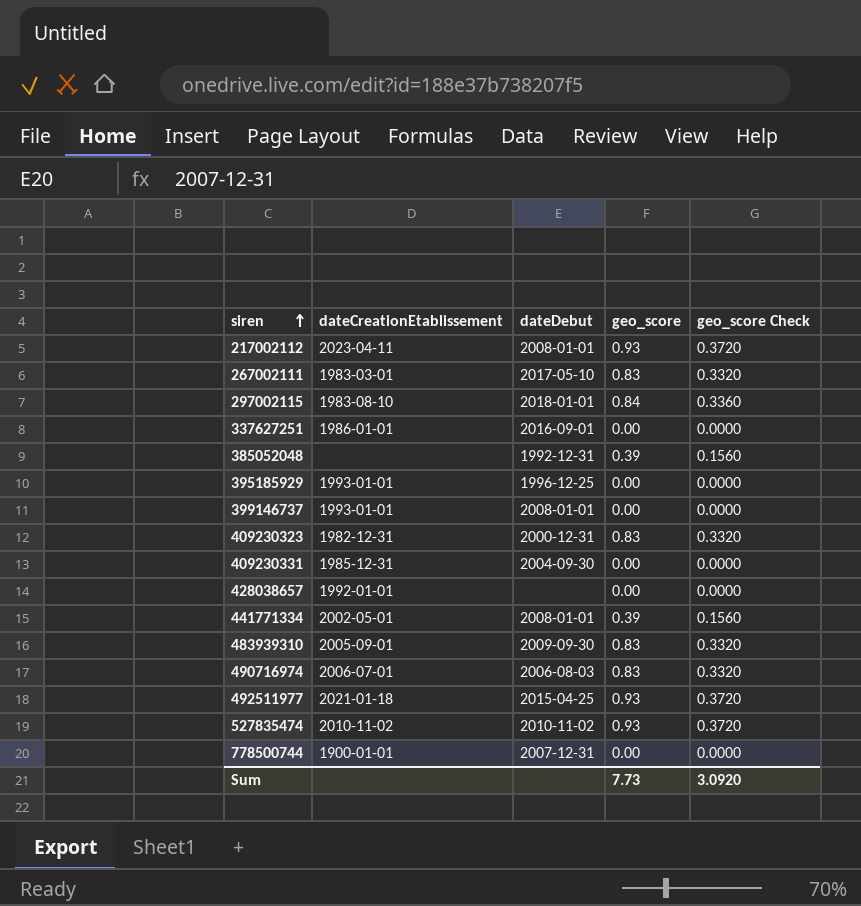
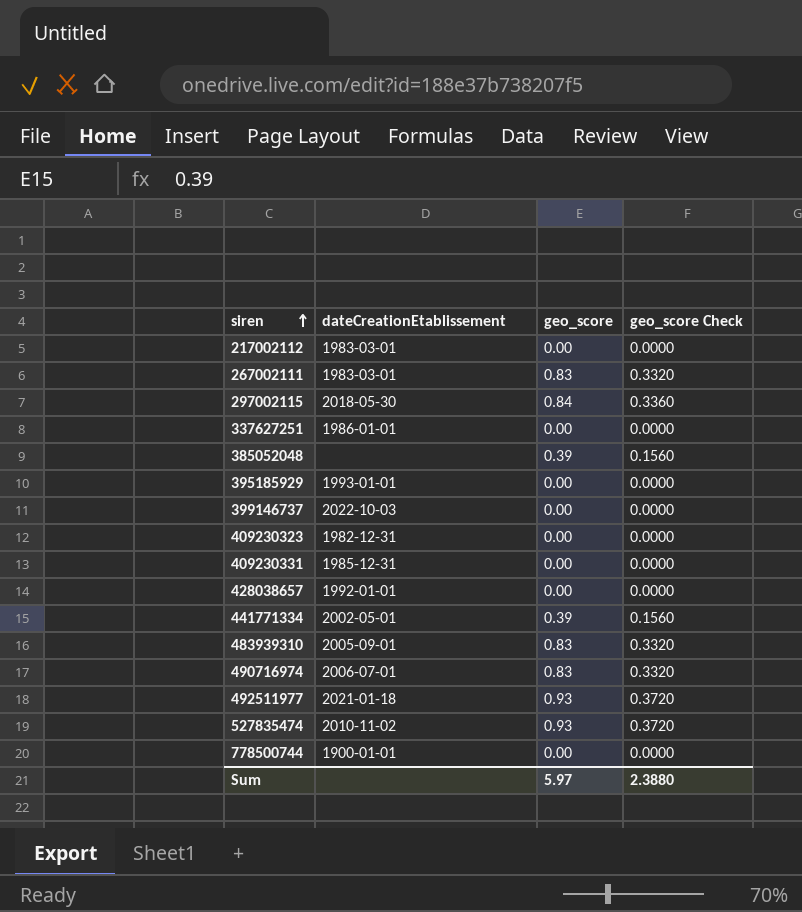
column dateDebut | position: 3 -> none
217002112 | dateCreationEtablissement: 2023-04-11 -> 1983-03-01
217002112 | geo_score: 0.93 -> 0.00
217002112 | geo_score Check: 0.3720 -> 0.0000
297002115 | dateCreationEtablissement: 1983-08-10 -> 2018-05-30
399146737 | dateCreationEtablissement: 1993-01-01 -> 2022-10-03
409230323 | geo_score: 0.83 -> 0.00
409230323 | geo_score Check: 0.3320 -> 0.0000
Sum | geo_score: 7.73 -> 5.97
Sum | geo_score Check: 3.0920 -> 2.3880

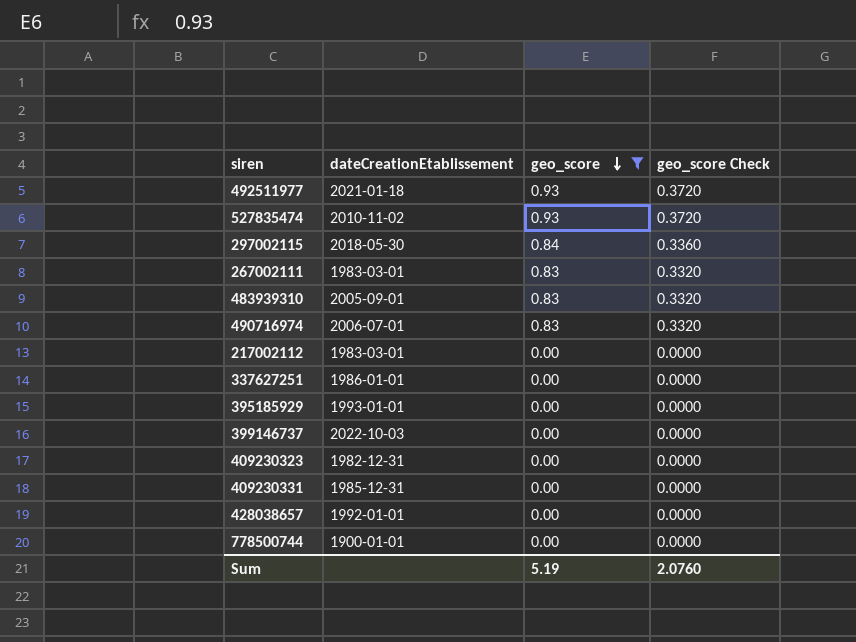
filter: none -> geo_score != 0.39
row order: siren ascending -> geo_score descending
Sum | geo_score: 5.97 -> 5.19
Sum | geo_score Check: 2.3880 -> 2.0760

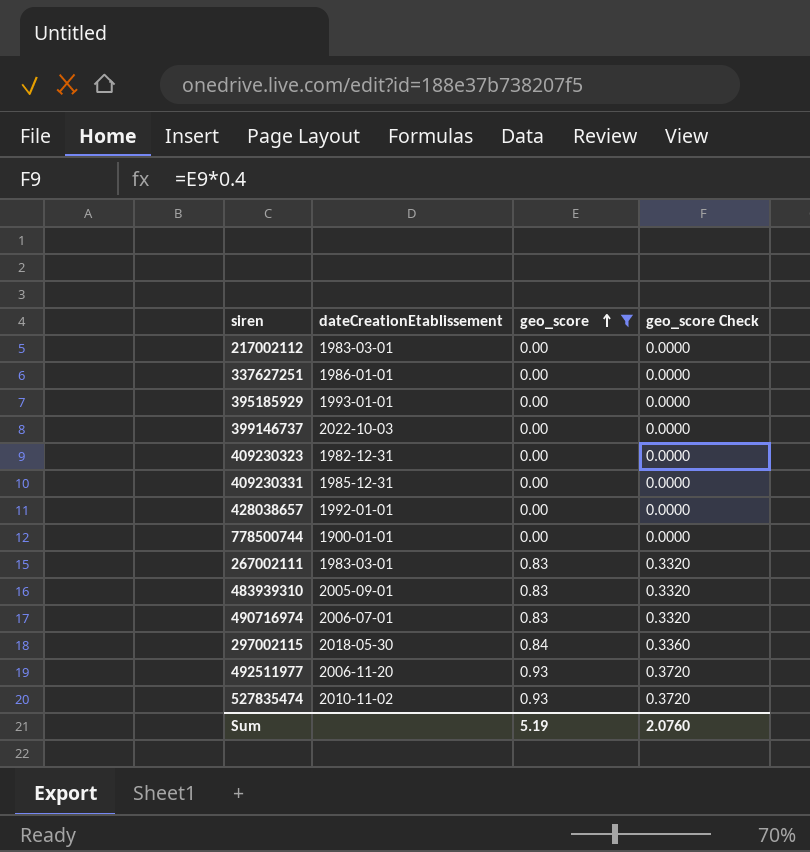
row order: geo_score descending -> geo_score ascending
492511977 | dateCreationEtablissement: 2021-01-18 -> 2006-11-20

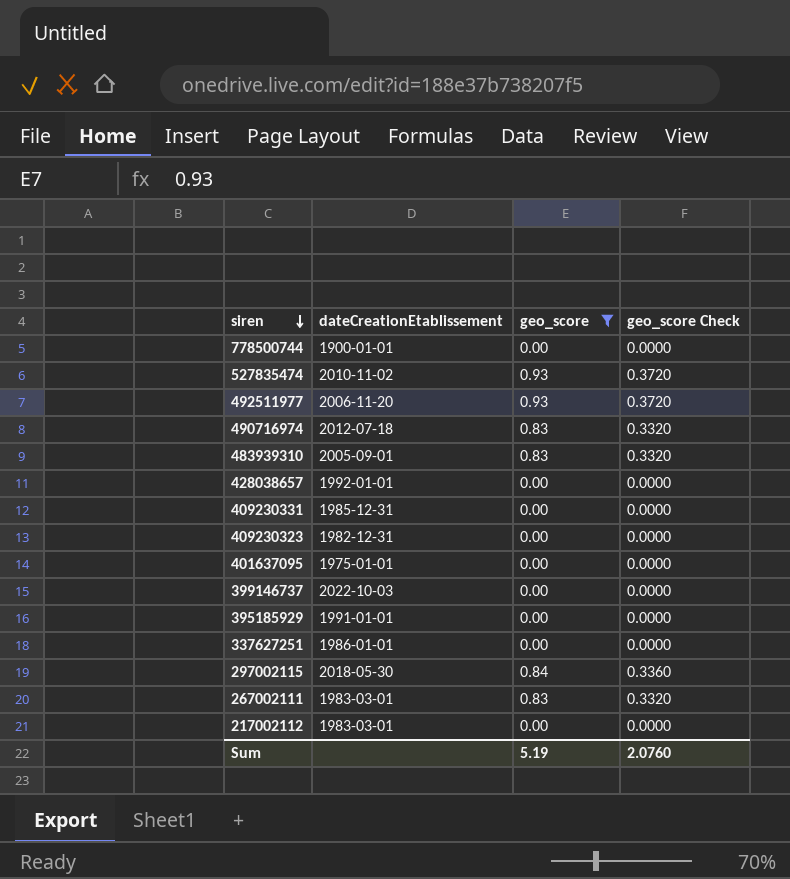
row order: geo_score ascending -> siren descending
490716974 | dateCreationEtablissement: 2006-07-01 -> 2012-07-18
row 401637095: none -> 1975-01-01 | 0.00 | 0.0000
395185929 | dateCreationEtablissement: 1993-01-01 -> 1991-01-01

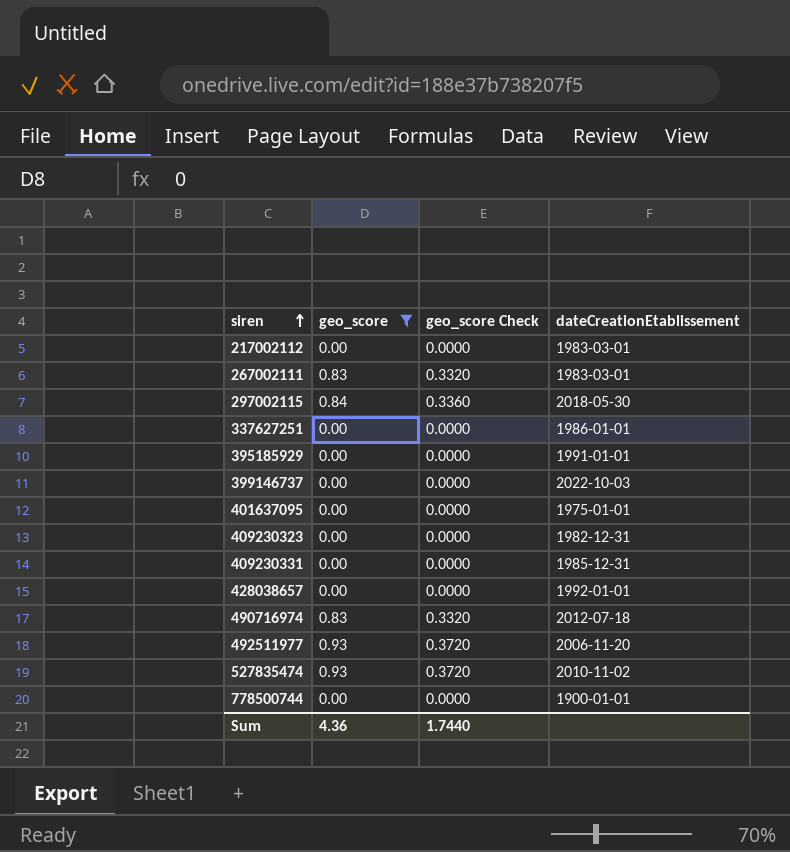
row order: siren descending -> siren ascending
column dateCreationEtablissement | position: 2 -> 4
row 483939310: 2005-09-01 | 0.83 | 0.3320 -> none
Sum | geo_score: 5.19 -> 4.36
Sum | geo_score Check: 2.0760 -> 1.7440

